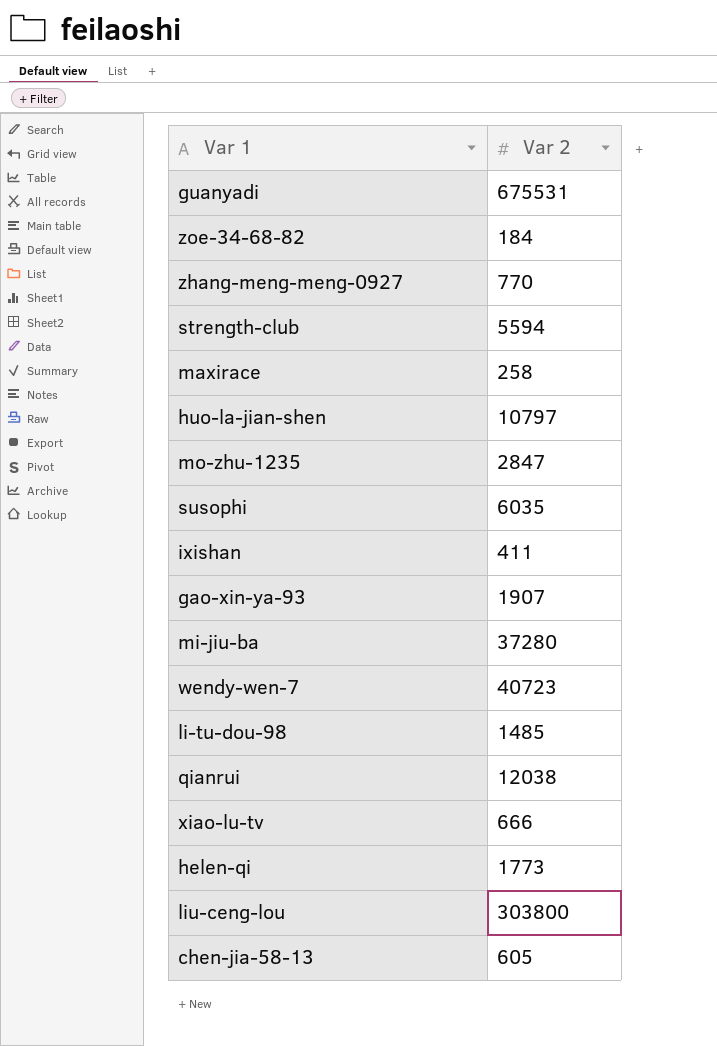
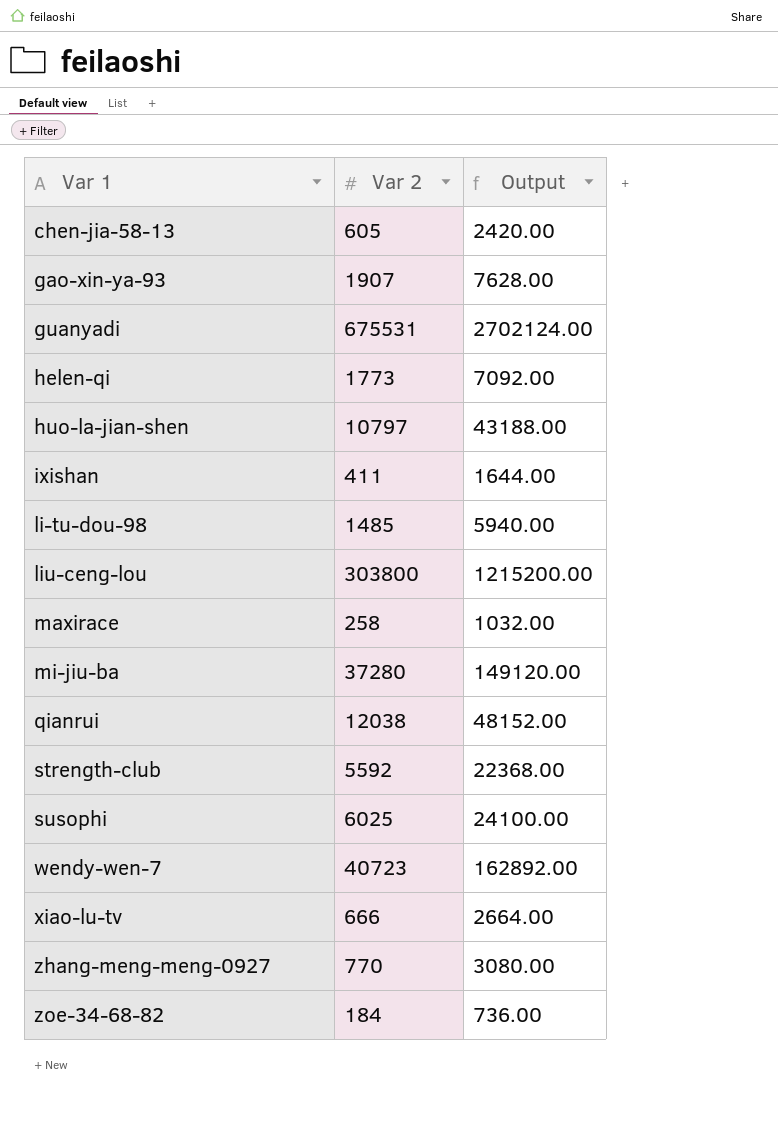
row order: none -> Var 1 ascending
column Output | formula: none -> [Var 2] * 4
row mo-zhu-1235: 2847 -> none
strength-club | Var 2: 5594 -> 5592
susophi | Var 2: 6035 -> 6025

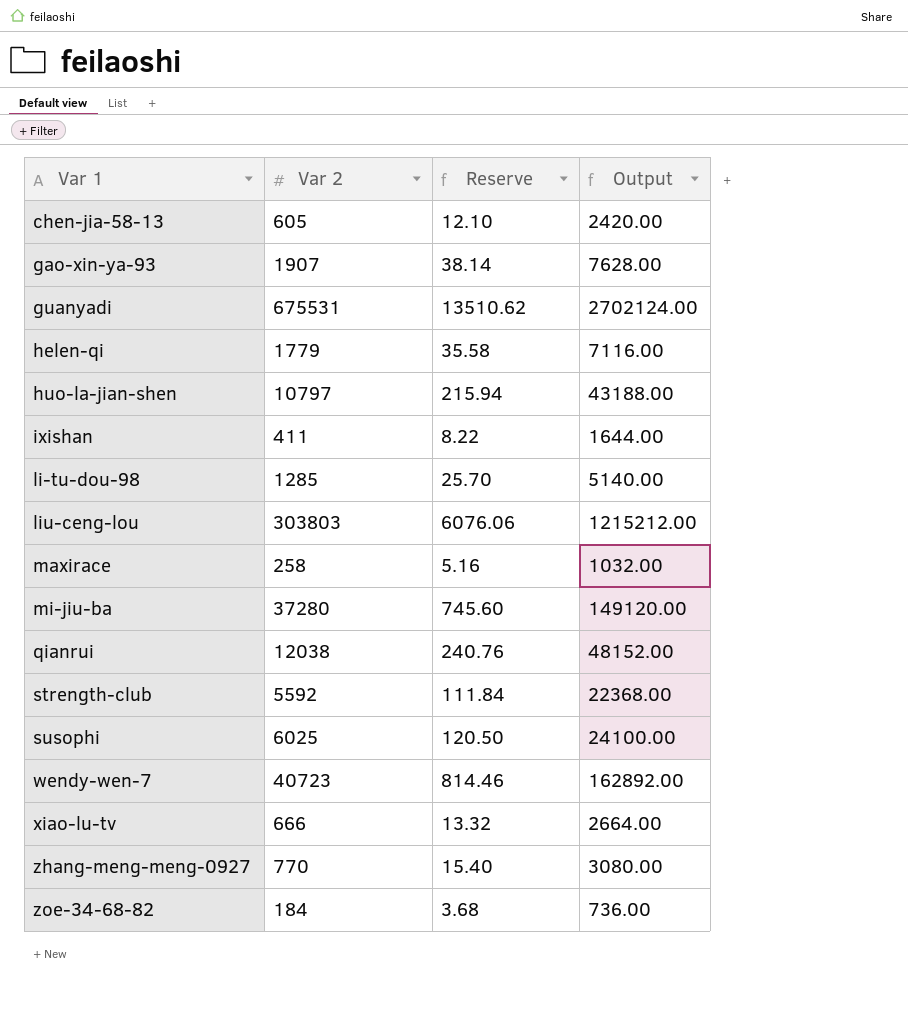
column Reserve | formula: none -> [Var 2] * 0.02
helen-qi | Var 2: 1773 -> 1779
helen-qi | Output: 7092.00 -> 7116.00
li-tu-dou-98 | Var 2: 1485 -> 1285
li-tu-dou-98 | Output: 5940.00 -> 5140.00
liu-ceng-lou | Var 2: 303800 -> 303803
liu-ceng-lou | Output: 1215200.00 -> 1215212.00

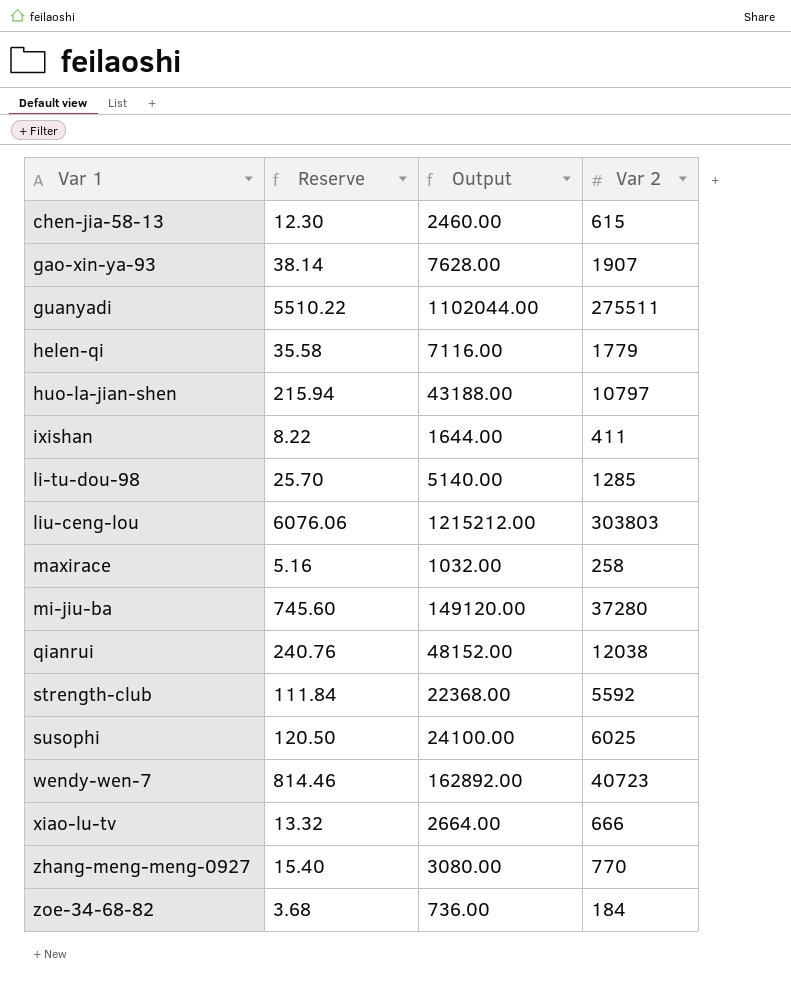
column Var 2 | position: 2 -> 4
chen-jia-58-13 | Reserve: 12.10 -> 12.30
chen-jia-58-13 | Output: 2420.00 -> 2460.00
chen-jia-58-13 | Var 2: 605 -> 615
guanyadi | Reserve: 13510.62 -> 5510.22
guanyadi | Output: 2702124.00 -> 1102044.00
guanyadi | Var 2: 675531 -> 275511

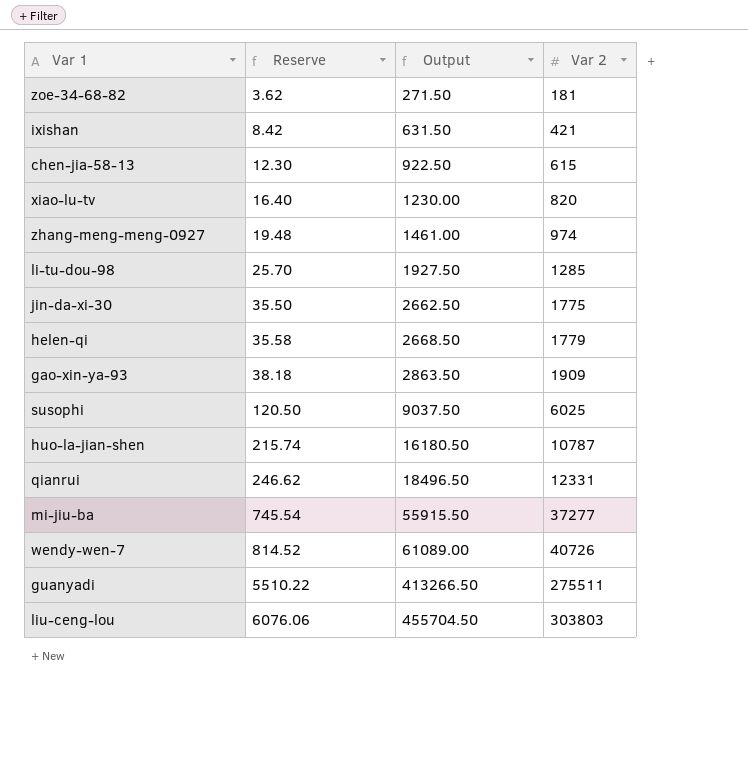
row order: Var 1 ascending -> Reserve ascending
column Output | formula: [Var 2] * 4 -> [Var 2] * 1.5
row maxirace: 5.16 | 1032.00 | 258 -> none
row strength-club: 111.84 | 22368.00 | 5592 -> none
zoe-34-68-82 | Reserve: 3.68 -> 3.62
zoe-34-68-82 | Var 2: 184 -> 181
ixishan | Reserve: 8.22 -> 8.42
ixishan | Var 2: 411 -> 421
xiao-lu-tv | Reserve: 13.32 -> 16.40
xiao-lu-tv | Var 2: 666 -> 820
zhang-meng-meng-0927 | Reserve: 15.40 -> 19.48
zhang-meng-meng-0927 | Var 2: 770 -> 974
row jin-da-xi-30: none -> 35.50 | 2662.50 | 1775
gao-xin-ya-93 | Reserve: 38.14 -> 38.18
gao-xin-ya-93 | Var 2: 1907 -> 1909
huo-la-jian-shen | Reserve: 215.94 -> 215.74
huo-la-jian-shen | Var 2: 10797 -> 10787
qianrui | Reserve: 240.76 -> 246.62
qianrui | Var 2: 12038 -> 12331
mi-jiu-ba | Reserve: 745.60 -> 745.54
mi-jiu-ba | Var 2: 37280 -> 37277
wendy-wen-7 | Reserve: 814.46 -> 814.52
wendy-wen-7 | Var 2: 40723 -> 40726

